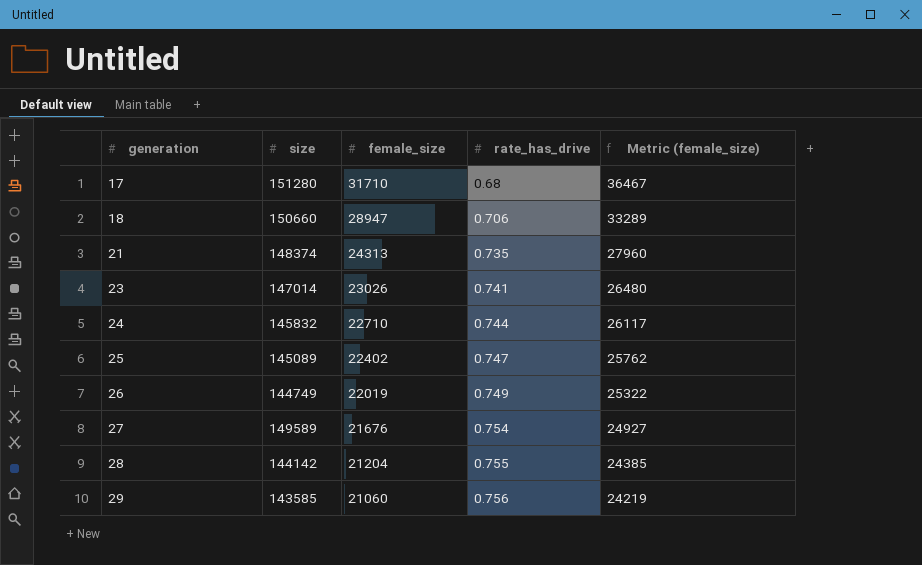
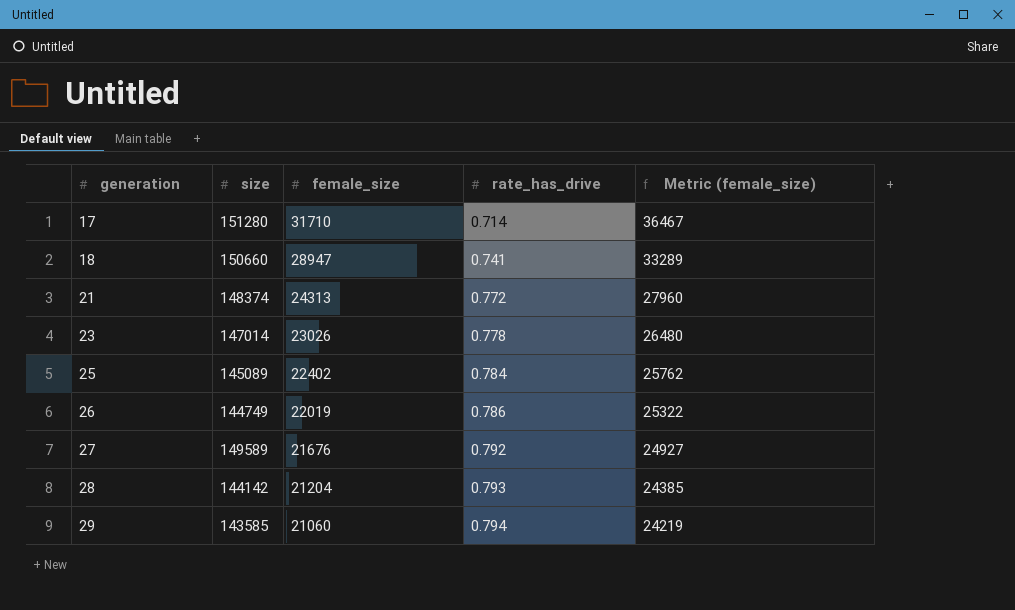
row 24: 145832 | 22710 | 0.744 | 26117 -> none
17 | rate_has_drive: 0.68 -> 0.714
18 | rate_has_drive: 0.706 -> 0.741
21 | rate_has_drive: 0.735 -> 0.772
23 | rate_has_drive: 0.741 -> 0.778
25 | rate_has_drive: 0.747 -> 0.784
26 | rate_has_drive: 0.749 -> 0.786
27 | rate_has_drive: 0.754 -> 0.792
28 | rate_has_drive: 0.755 -> 0.793
29 | rate_has_drive: 0.756 -> 0.794

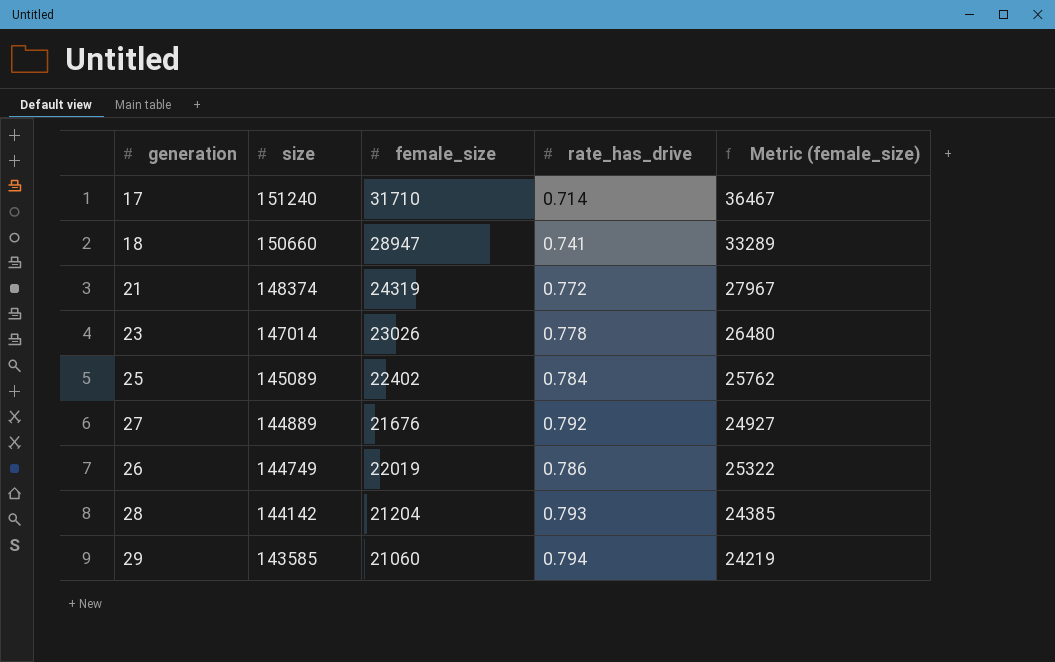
row order: generation ascending -> size descending
17 | size: 151280 -> 151240
21 | female_size: 24313 -> 24319
21 | Metric (female_size): 27960 -> 27967
27 | size: 149589 -> 144889

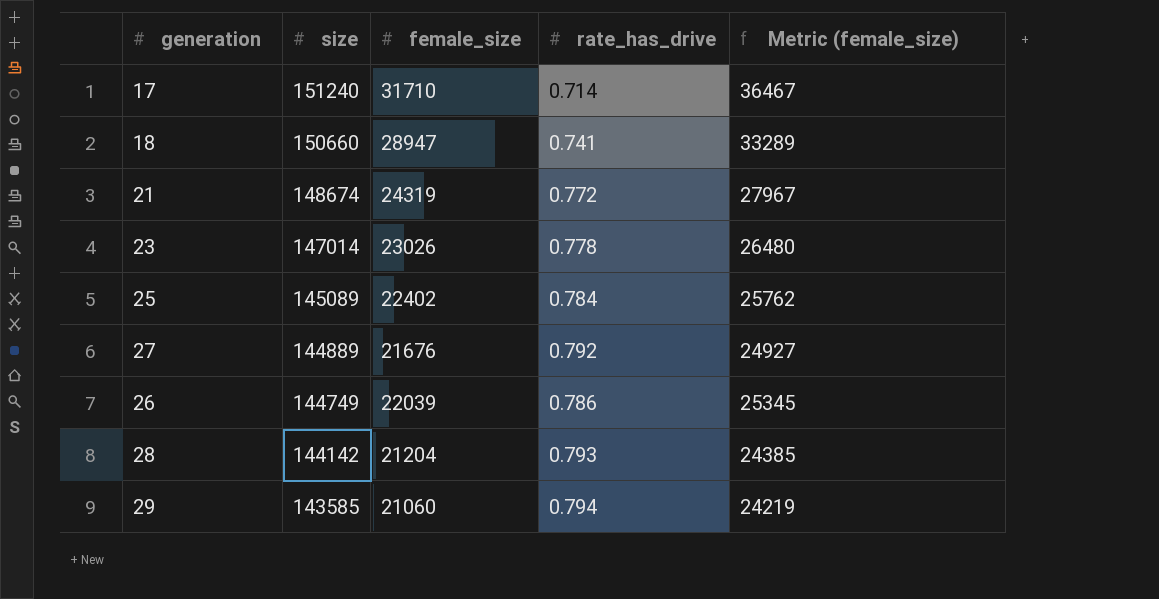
21 | size: 148374 -> 148674
26 | female_size: 22019 -> 22039
26 | Metric (female_size): 25322 -> 25345

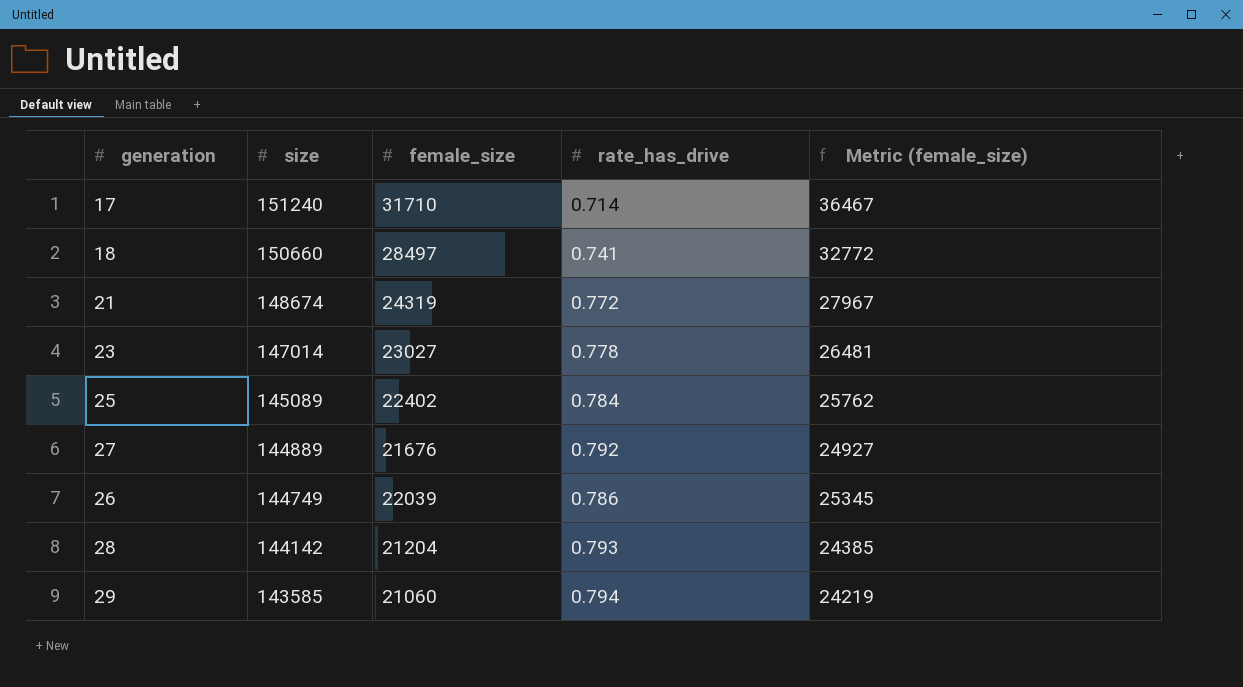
18 | female_size: 28947 -> 28497
18 | Metric (female_size): 33289 -> 32772
23 | female_size: 23026 -> 23027
23 | Metric (female_size): 26480 -> 26481

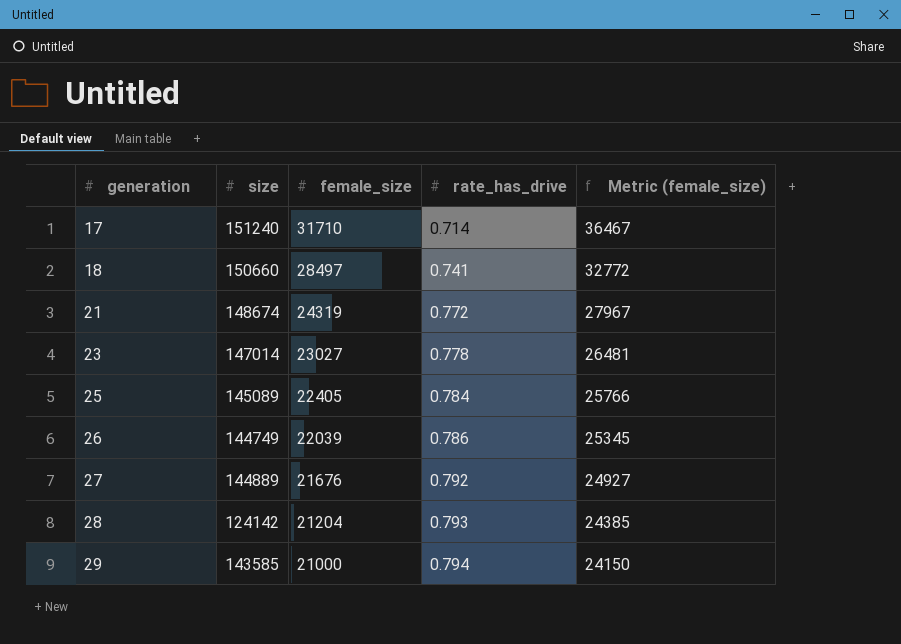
row order: size descending -> generation ascending
25 | female_size: 22402 -> 22405
25 | Metric (female_size): 25762 -> 25766
28 | size: 144142 -> 124142
29 | female_size: 21060 -> 21000
29 | Metric (female_size): 24219 -> 24150

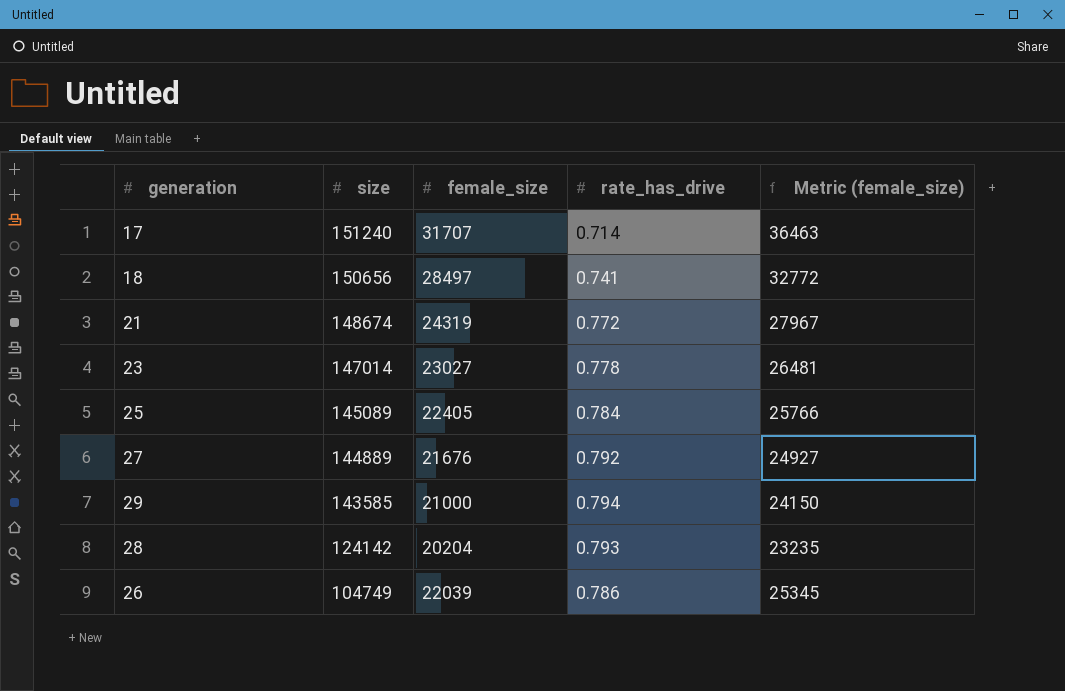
row order: generation ascending -> size descending
17 | female_size: 31710 -> 31707
17 | Metric (female_size): 36467 -> 36463
18 | size: 150660 -> 150656
28 | female_size: 21204 -> 20204
28 | Metric (female_size): 24385 -> 23235
26 | size: 144749 -> 104749

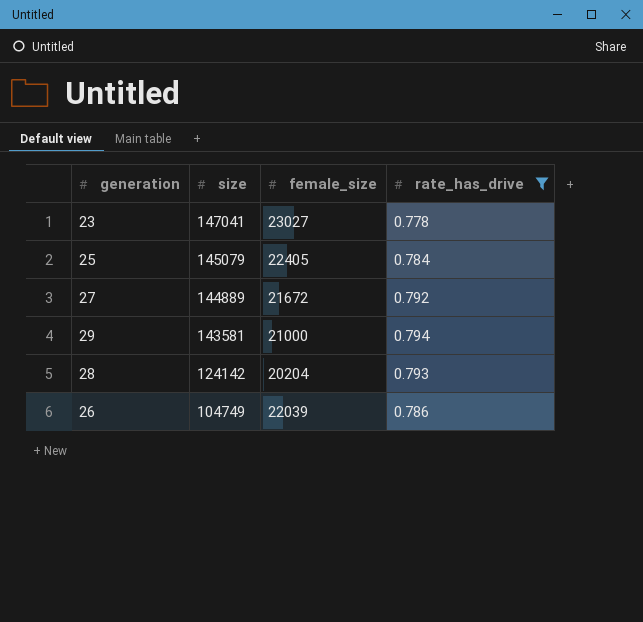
filter: none -> rate_has_drive >= 0.778
column Metric (female_size) | formula: [female_size] * 1.15 -> none
23 | size: 147014 -> 147041
25 | size: 145089 -> 145079
27 | female_size: 21676 -> 21672
29 | size: 143585 -> 143581

